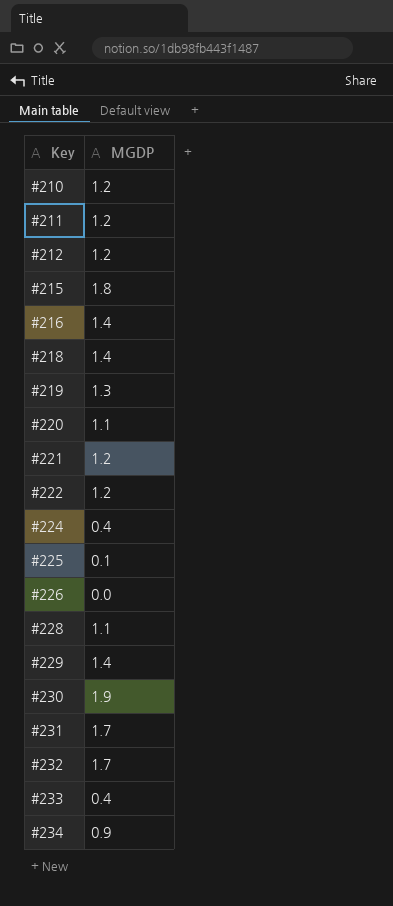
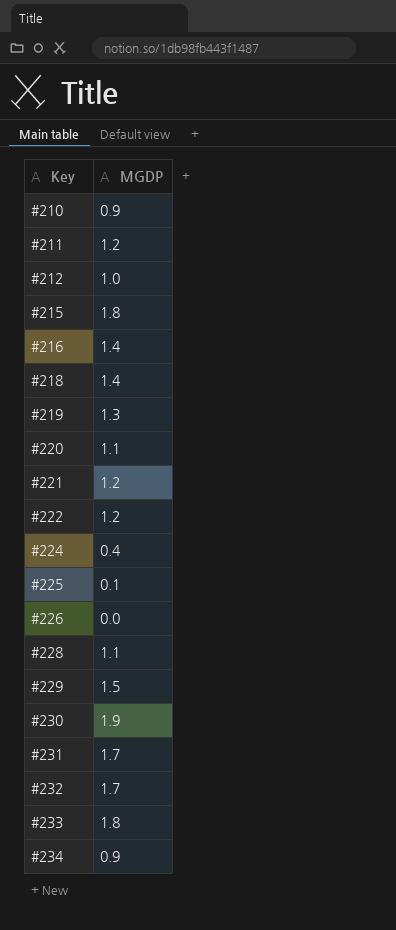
#210 | MGDP: 1.2 -> 0.9
#212 | MGDP: 1.2 -> 1.0
#229 | MGDP: 1.4 -> 1.5
#233 | MGDP: 0.4 -> 1.8

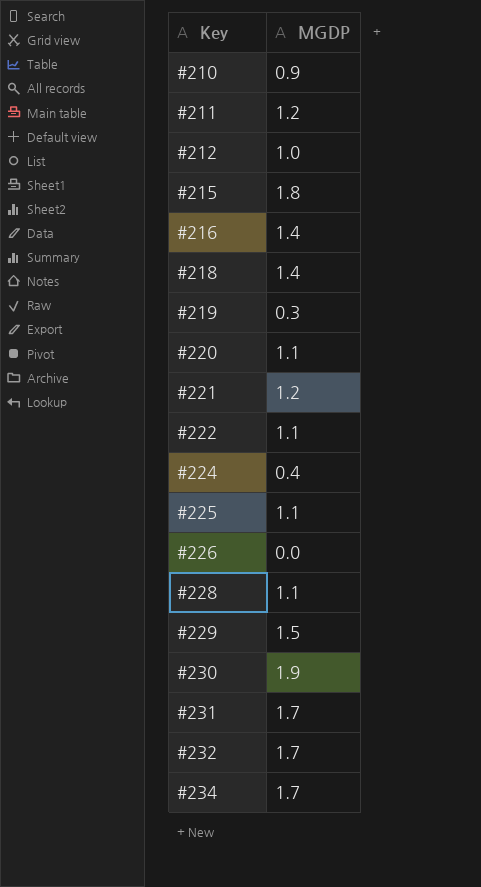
row #233: 1.8 -> none
#219 | MGDP: 1.3 -> 0.3
#222 | MGDP: 1.2 -> 1.1
#225 | MGDP: 0.1 -> 1.1
#234 | MGDP: 0.9 -> 1.7

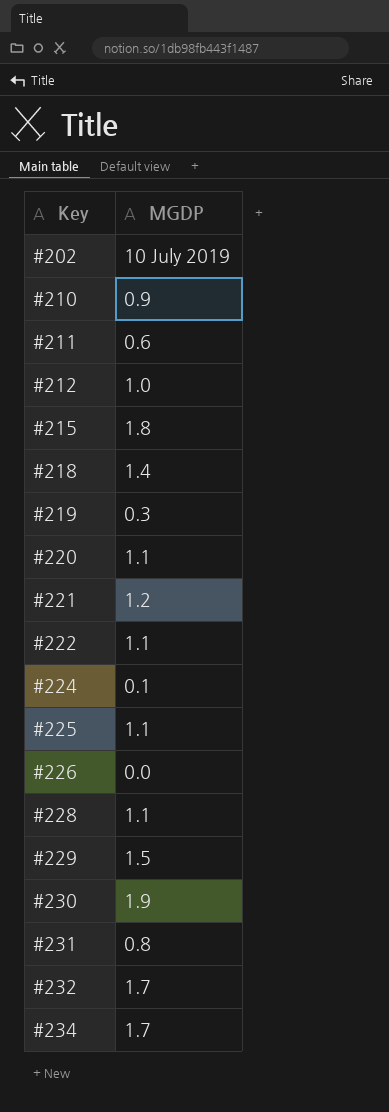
row #216: 1.4 -> none
row #202: none -> 10 July 2019
#211 | MGDP: 1.2 -> 0.6
#224 | MGDP: 0.4 -> 0.1
#231 | MGDP: 1.7 -> 0.8

